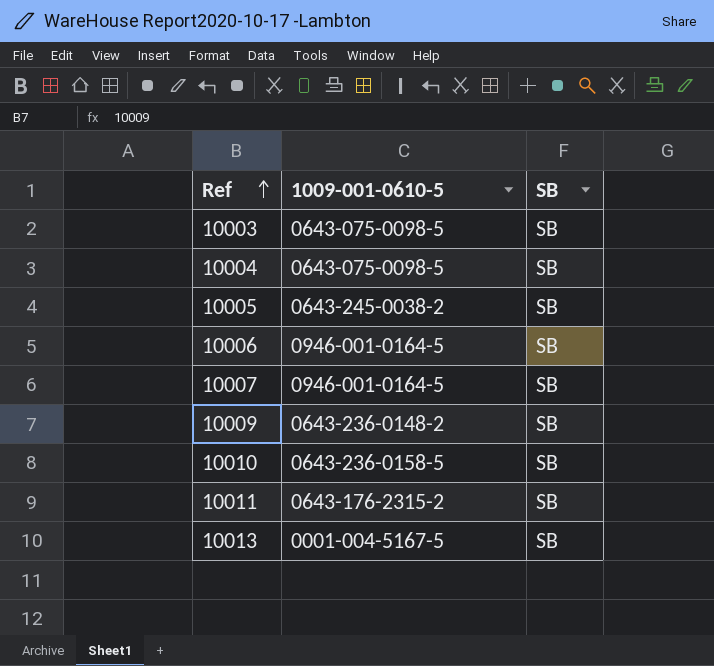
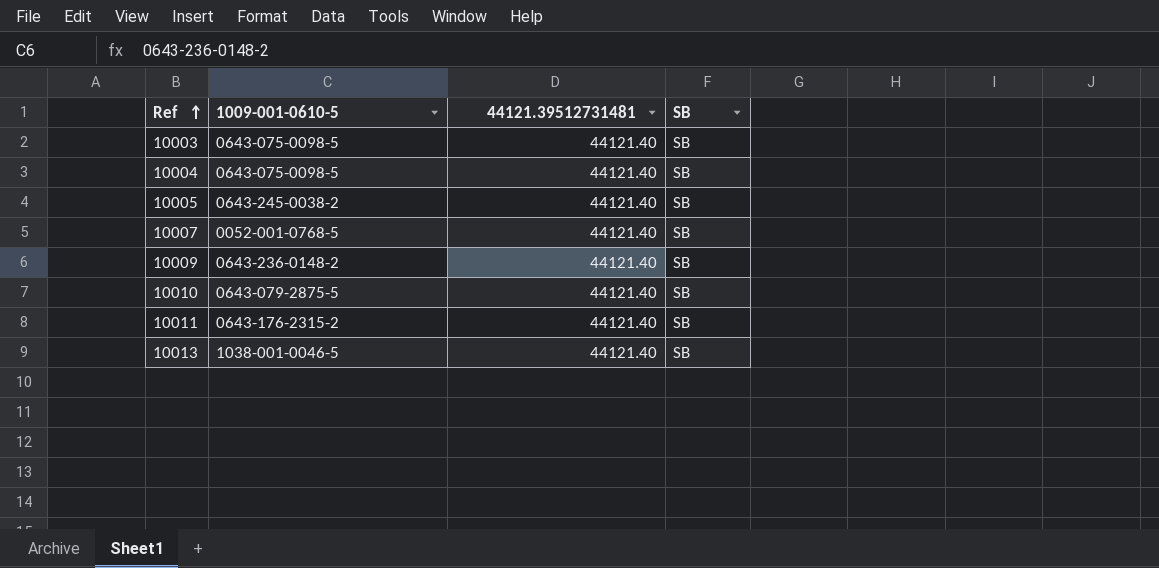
column 44121.39512731481 | position: none -> 3
row 10006: 0946-001-0164-5 | SB -> none
10007 | 1009-001-0610-5: 0946-001-0164-5 -> 0052-001-0768-5
10010 | 1009-001-0610-5: 0643-236-0158-5 -> 0643-079-2875-5
10013 | 1009-001-0610-5: 0001-004-5167-5 -> 1038-001-0046-5

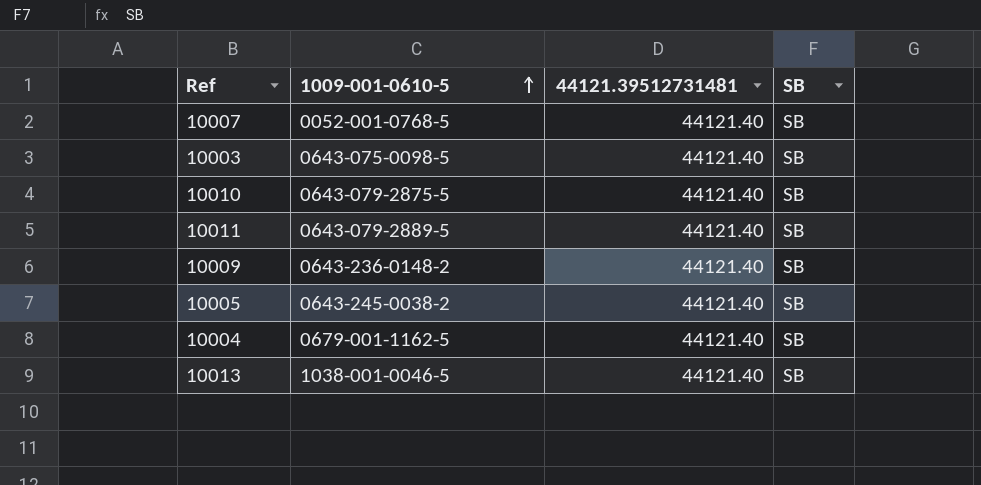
row order: Ref ascending -> 1009-001-0610-5 ascending
10011 | 1009-001-0610-5: 0643-176-2315-2 -> 0643-079-2889-5
10004 | 1009-001-0610-5: 0643-075-0098-5 -> 0679-001-1162-5

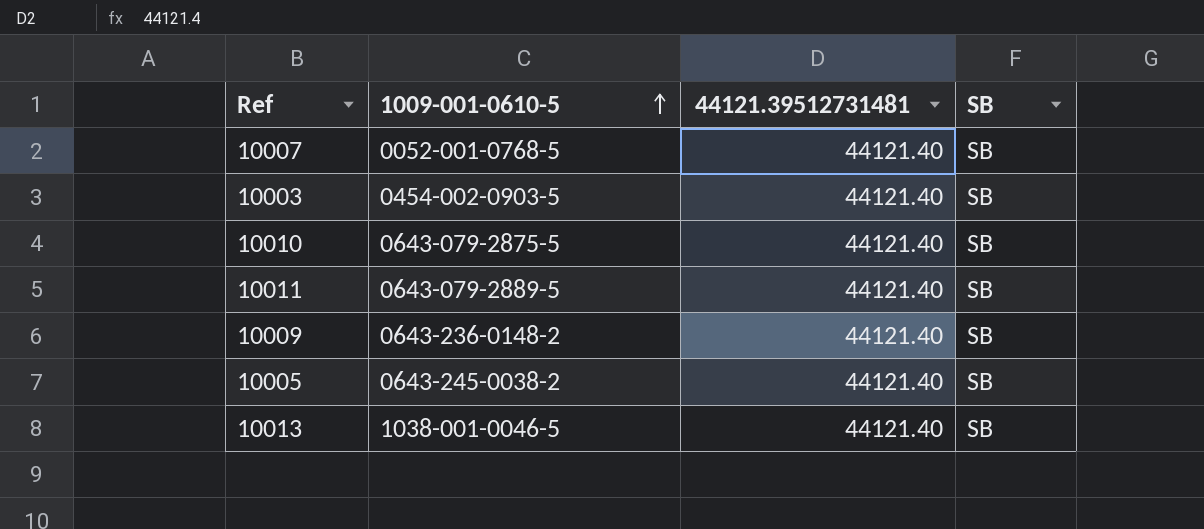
row 10004: 0679-001-1162-5 | 44121.40 | SB -> none
10003 | 1009-001-0610-5: 0643-075-0098-5 -> 0454-002-0903-5

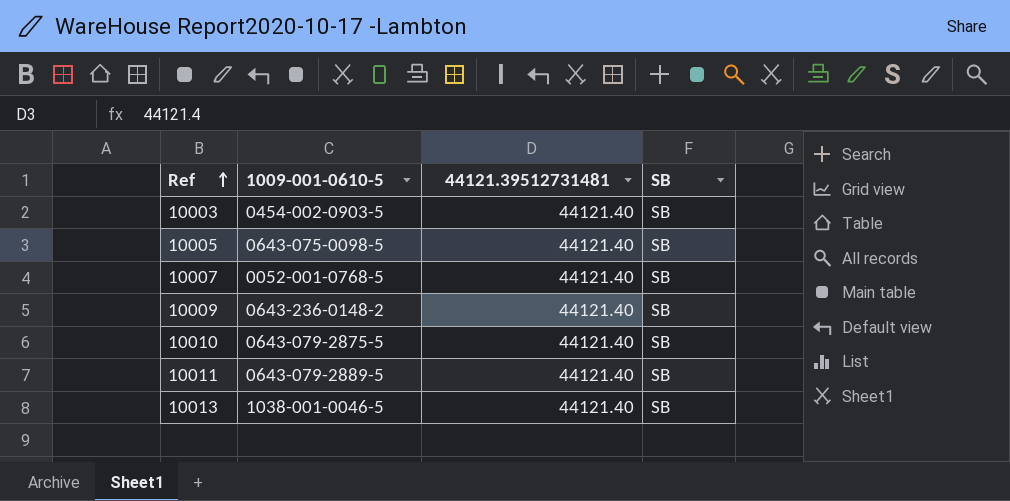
row order: 1009-001-0610-5 ascending -> Ref ascending
10005 | 1009-001-0610-5: 0643-245-0038-2 -> 0643-075-0098-5

